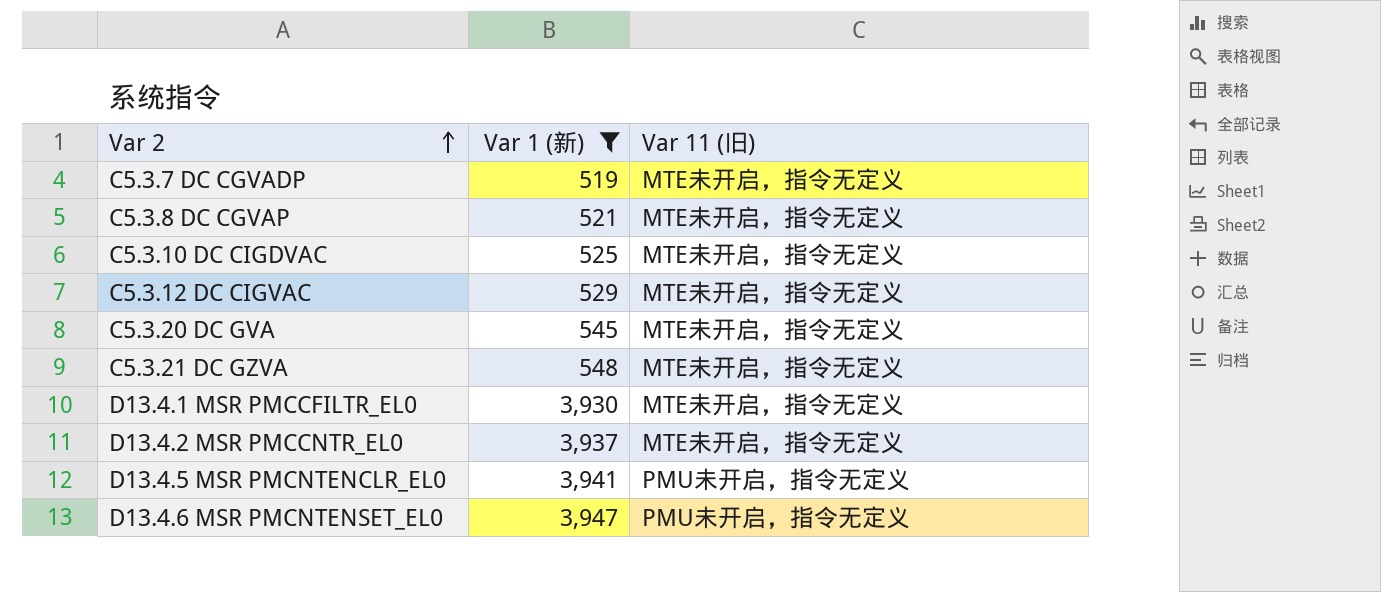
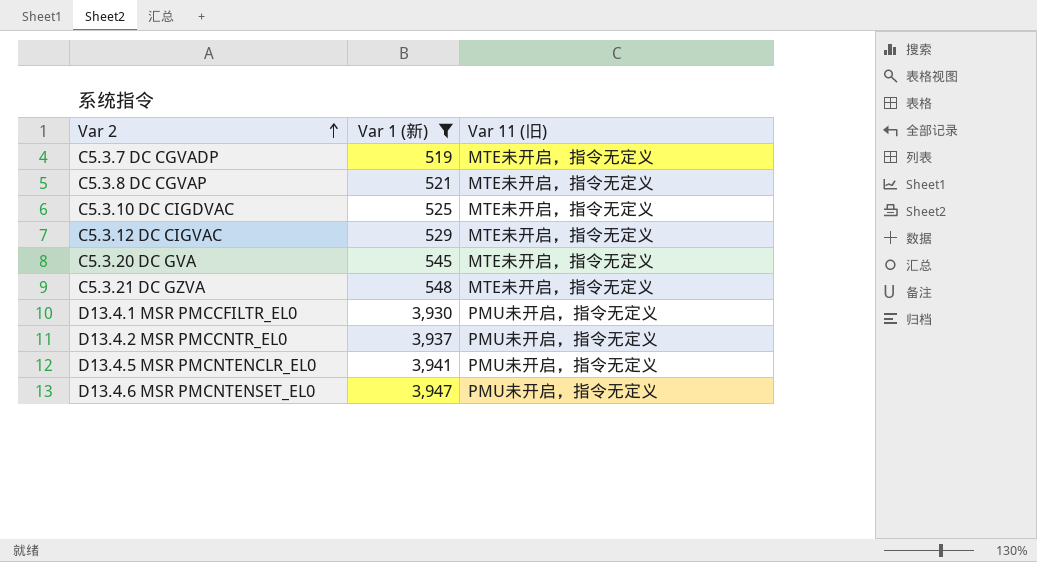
D13.4.1 MSR PMCCFILTR_EL0 | Var 11 (旧): MTE未开启，指令无定义 -> PMU未开启，指令无定义
D13.4.2 MSR PMCCNTR_EL0 | Var 11 (旧): MTE未开启，指令无定义 -> PMU未开启，指令无定义

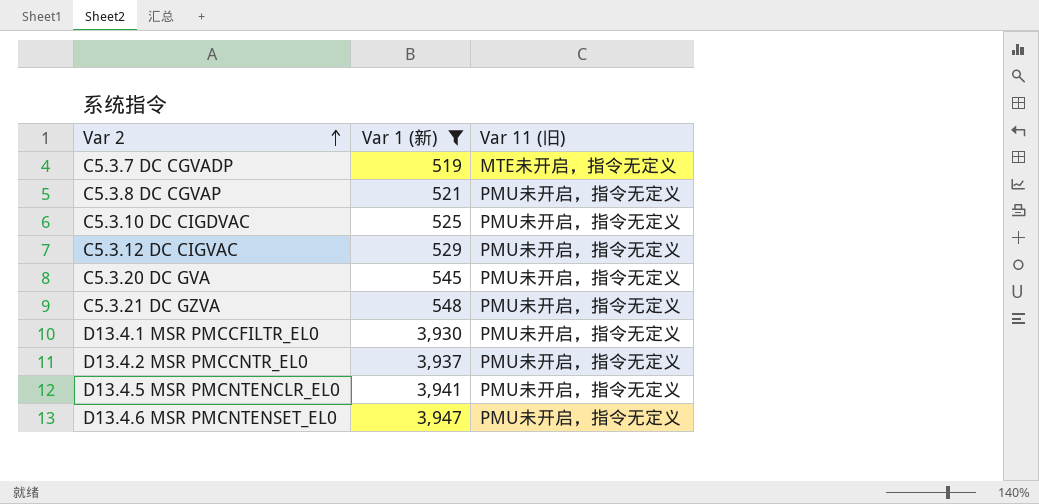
C5.3.8 DC CGVAP | Var 11 (旧): MTE未开启，指令无定义 -> PMU未开启，指令无定义
C5.3.10 DC CIGDVAC | Var 11 (旧): MTE未开启，指令无定义 -> PMU未开启，指令无定义
C5.3.12 DC CIGVAC | Var 11 (旧): MTE未开启，指令无定义 -> PMU未开启，指令无定义
C5.3.20 DC GVA | Var 11 (旧): MTE未开启，指令无定义 -> PMU未开启，指令无定义
C5.3.21 DC GZVA | Var 11 (旧): MTE未开启，指令无定义 -> PMU未开启，指令无定义

